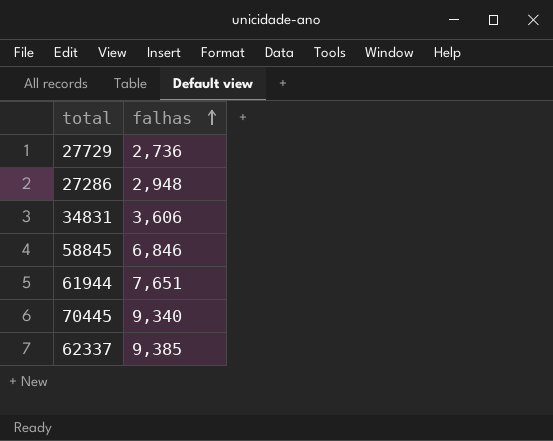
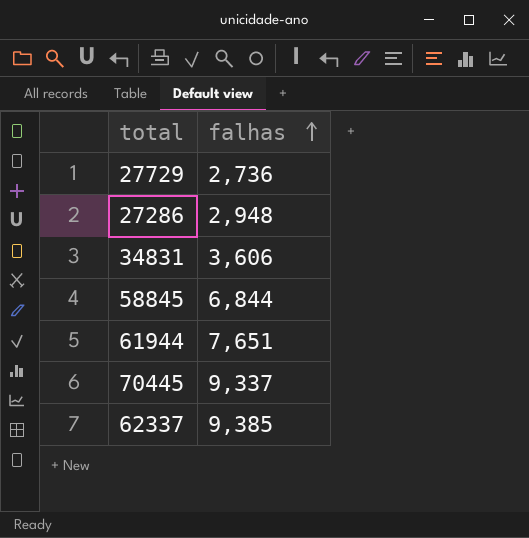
58845 | falhas: 6,846 -> 6,844
70445 | falhas: 9,340 -> 9,337

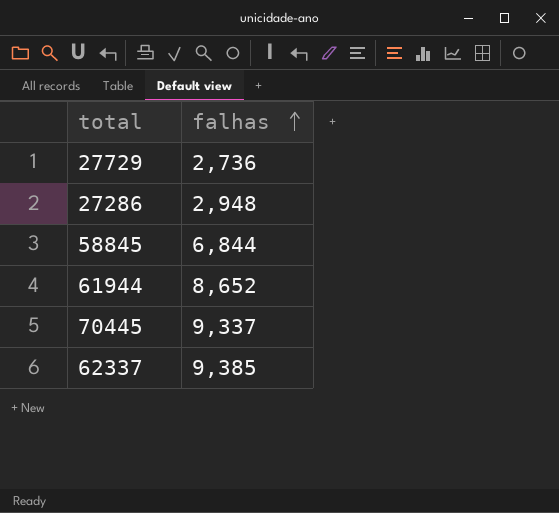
row 34831: 3,606 -> none
61944 | falhas: 7,651 -> 8,652

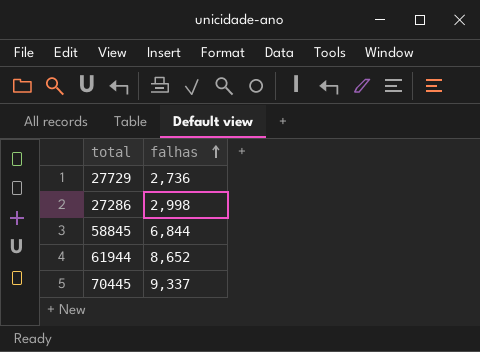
row 62337: 9,385 -> none
27286 | falhas: 2,948 -> 2,998

